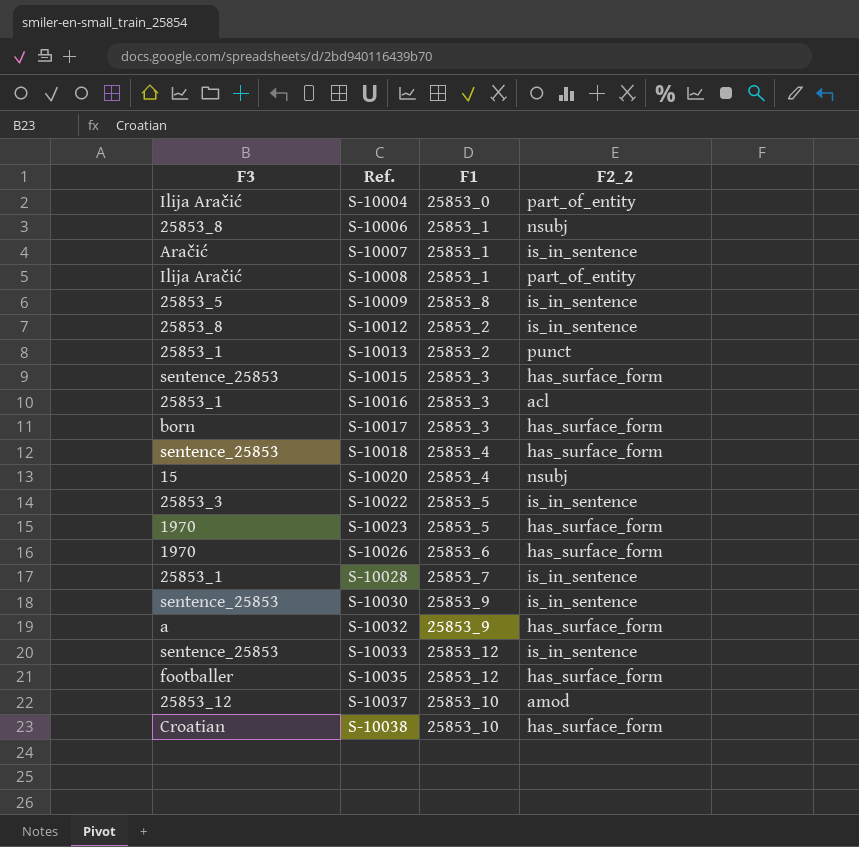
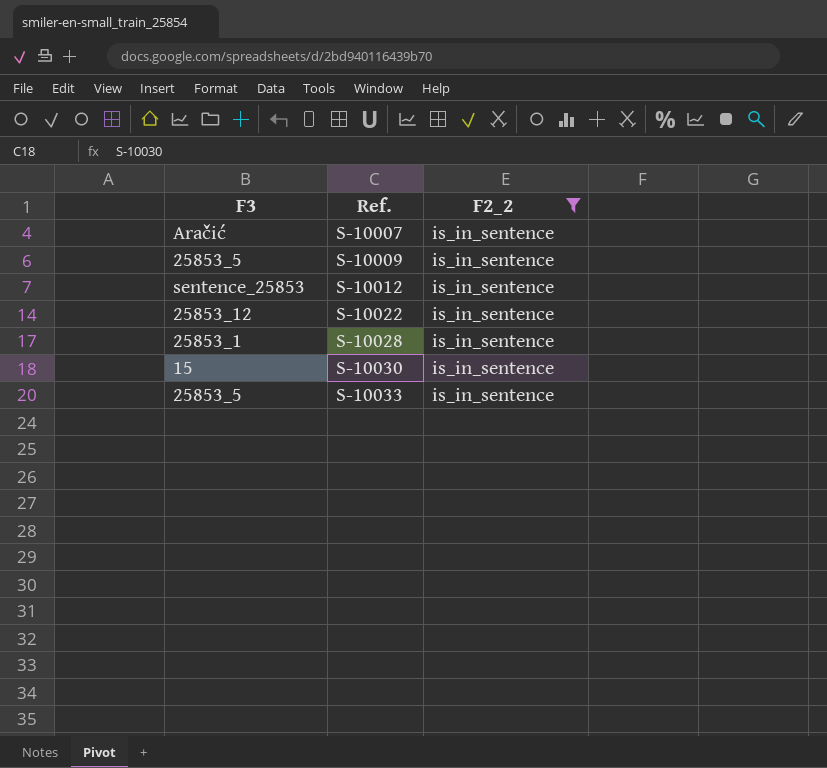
filter: none -> F2_2 = is_in_sentence
column F1 | position: 3 -> none
S-10012 | F3: 25853_8 -> sentence_25853
S-10022 | F3: 25853_3 -> 25853_12
S-10030 | F3: sentence_25853 -> 15
S-10033 | F3: sentence_25853 -> 25853_5

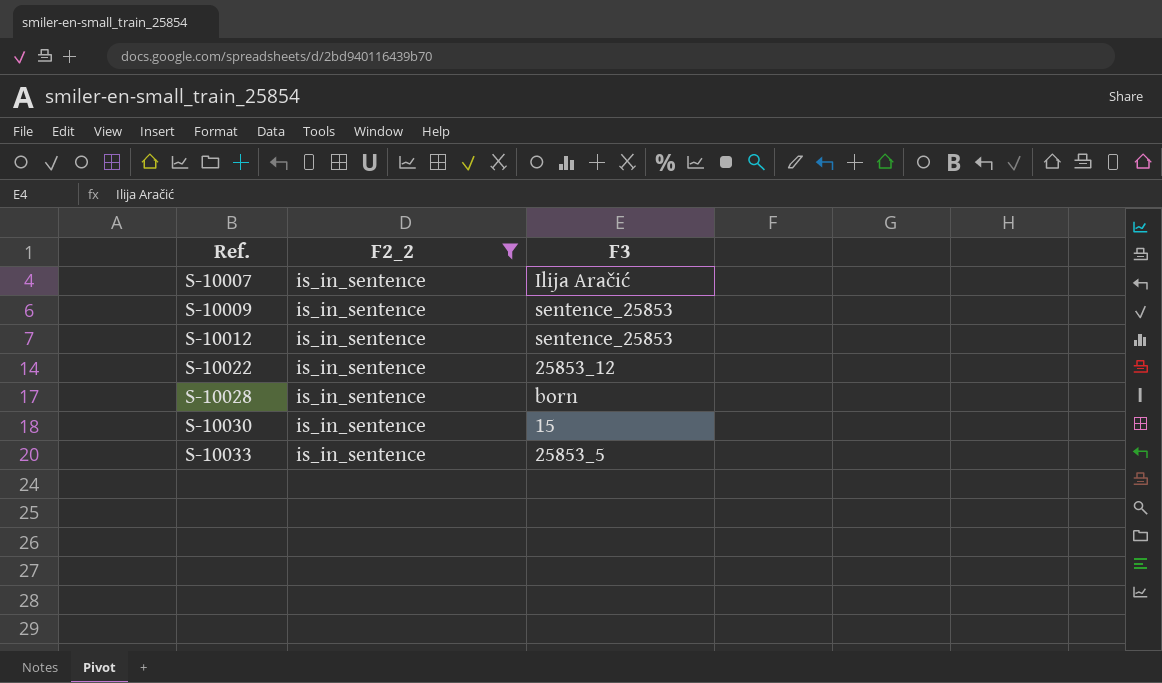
column F3 | position: 1 -> 3
S-10007 | F3: Aračić -> Ilija Aračić
S-10009 | F3: 25853_5 -> sentence_25853
S-10028 | F3: 25853_1 -> born

